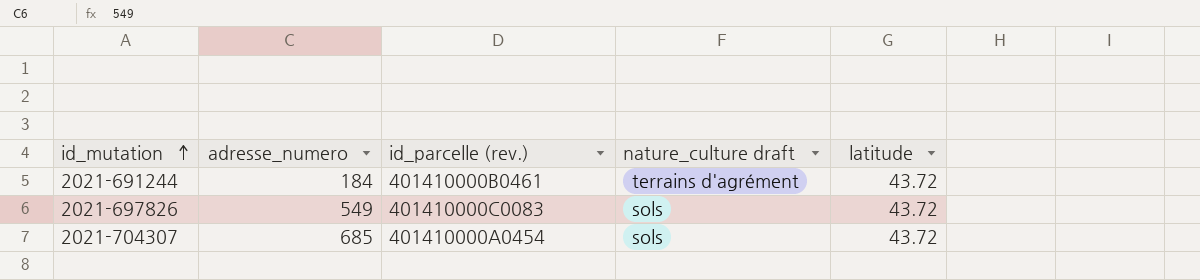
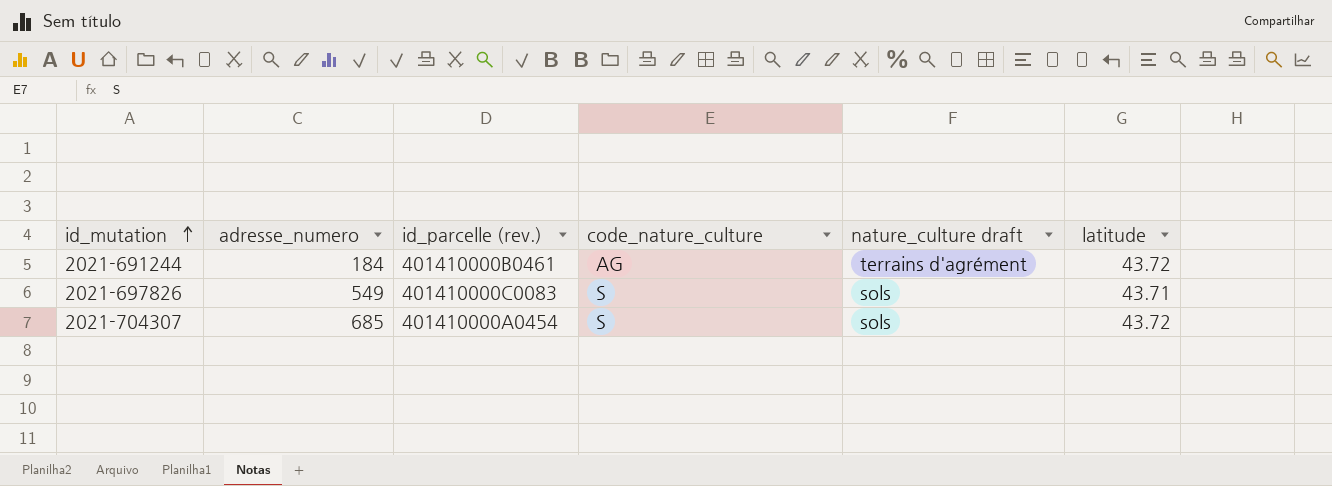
column code_nature_culture | position: none -> 4
2021-697826 | latitude: 43.72 -> 43.71

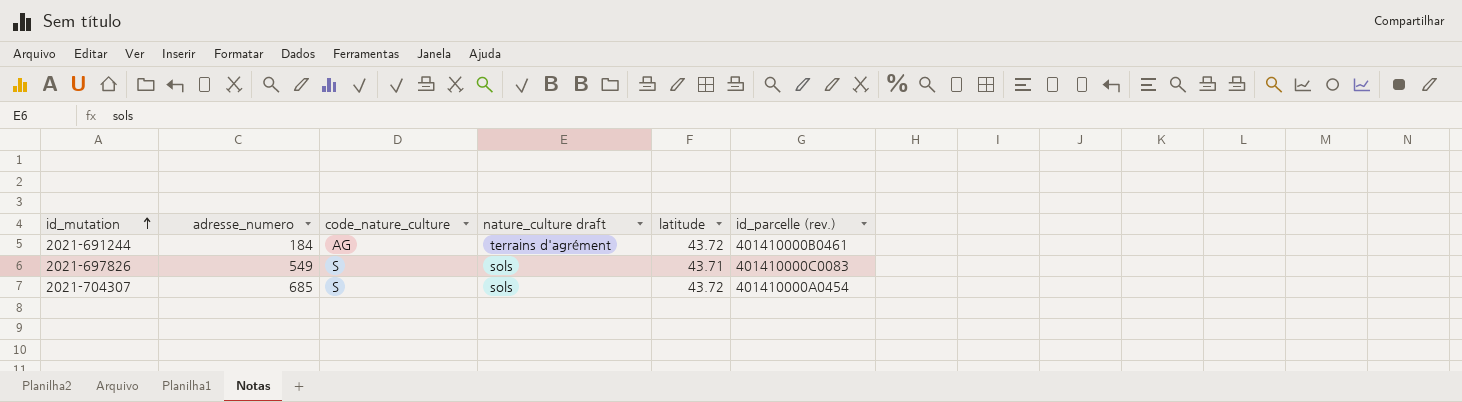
column id_parcelle (rev.) | position: 3 -> 6

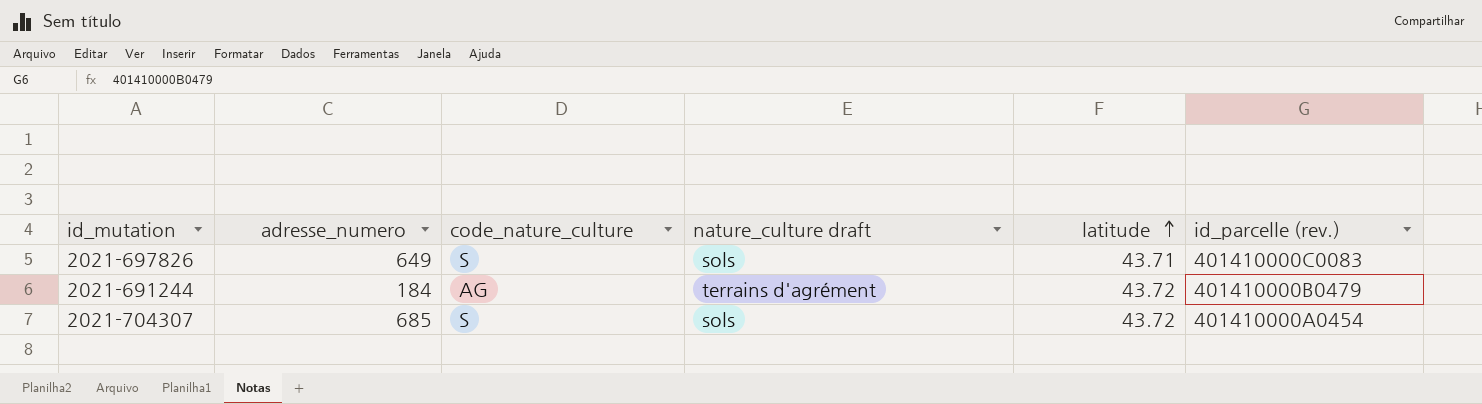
row order: id_mutation ascending -> latitude ascending
2021-697826 | adresse_numero: 549 -> 649
2021-691244 | id_parcelle (rev.): 401410000B0461 -> 401410000B0479

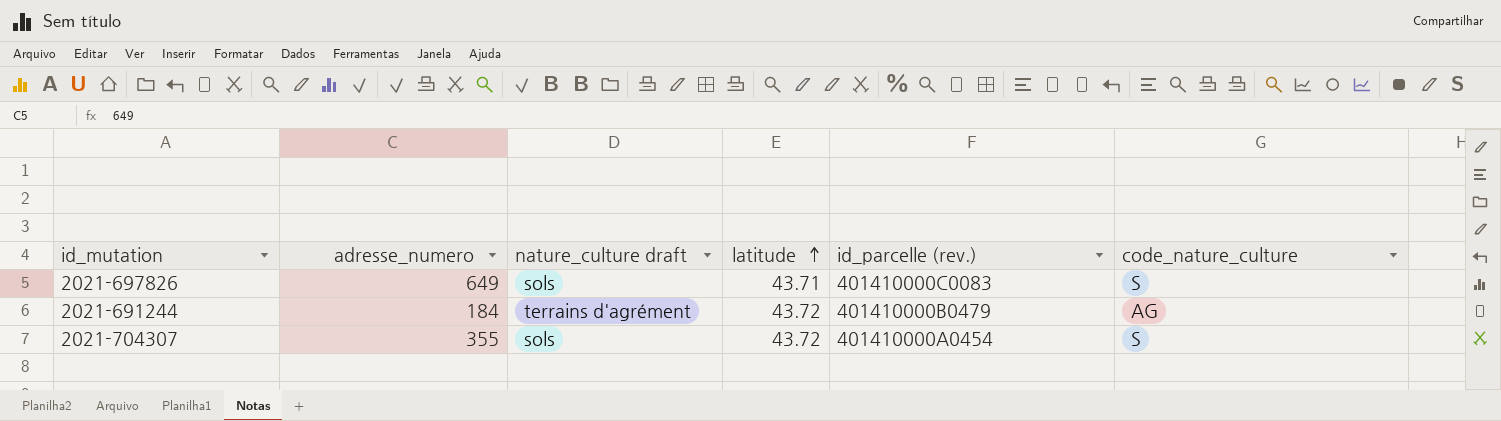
column code_nature_culture | position: 3 -> 6
2021-704307 | adresse_numero: 685 -> 355

